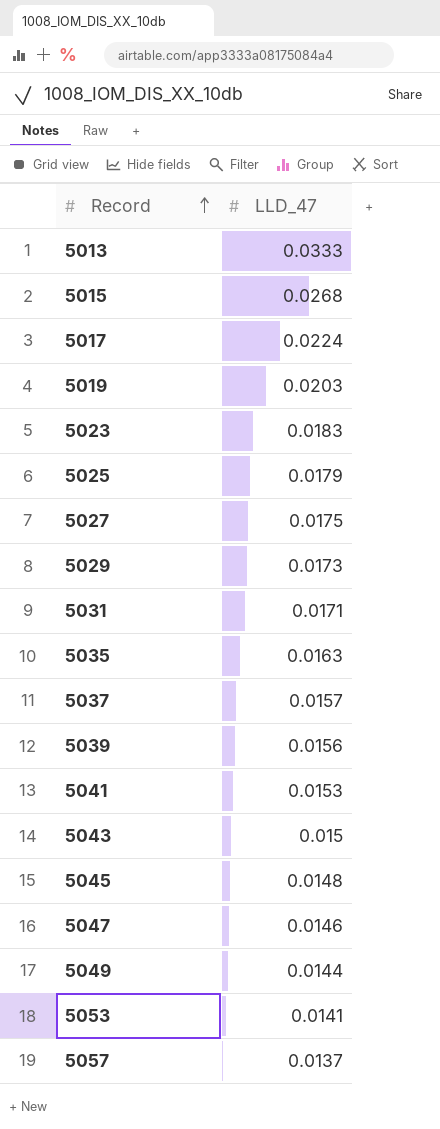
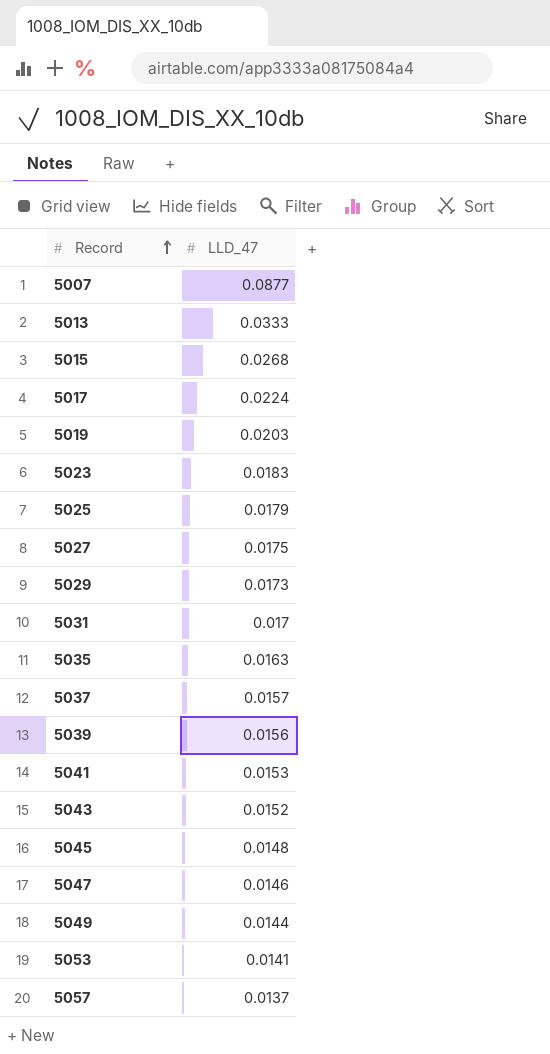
row 5007: none -> 0.0877
5031 | LLD_47: 0.0171 -> 0.017
5043 | LLD_47: 0.015 -> 0.0152

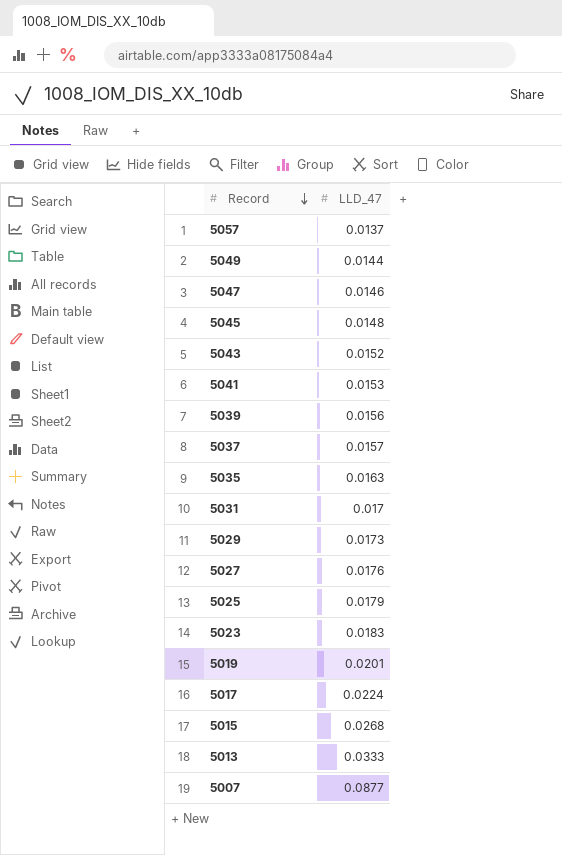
row order: Record ascending -> Record descending
row 5053: 0.0141 -> none
5027 | LLD_47: 0.0175 -> 0.0176
5019 | LLD_47: 0.0203 -> 0.0201

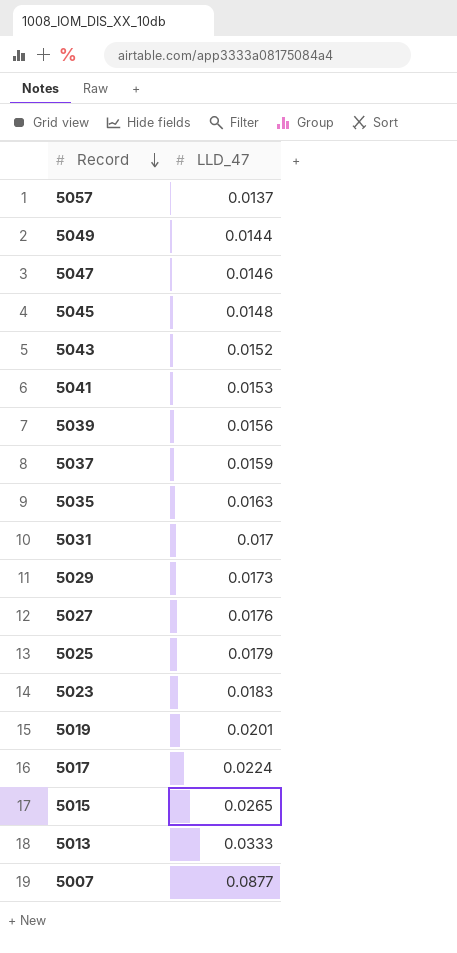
5037 | LLD_47: 0.0157 -> 0.0159
5015 | LLD_47: 0.0268 -> 0.0265

